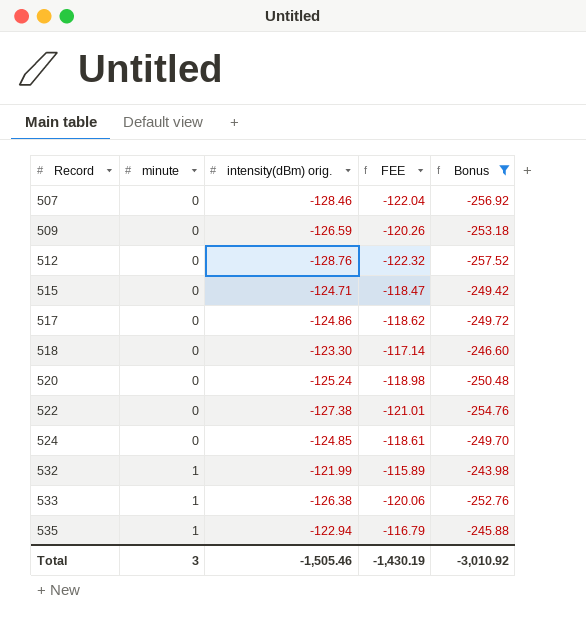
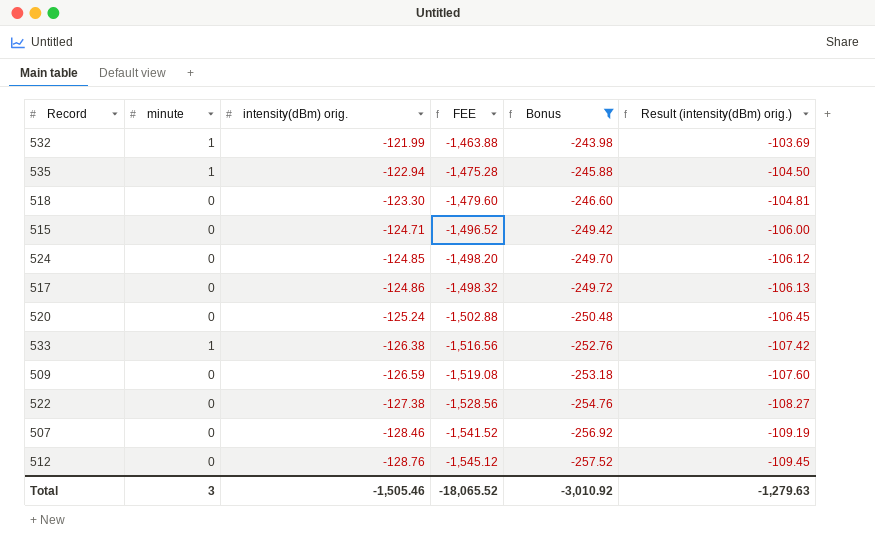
row order: Record ascending -> intensity(dBm) orig. descending
column FEE | formula: [intensity(dBm) orig.] * 0.95 -> [intensity(dBm) orig.] * 12
column Result (intensity(dBm) orig.) | formula: none -> [intensity(dBm) orig.] * 0.85
Total | FEE: -1,430.19 -> -18,065.52

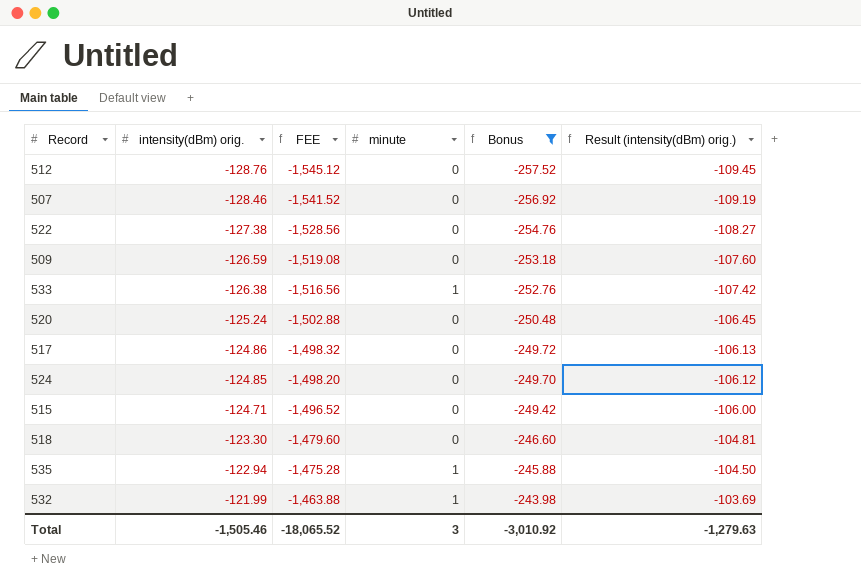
row order: intensity(dBm) orig. descending -> intensity(dBm) orig. ascending
column minute | position: 2 -> 4

